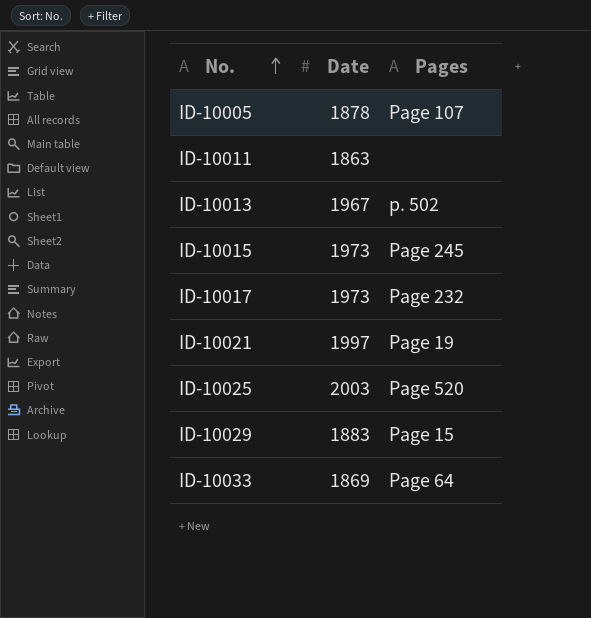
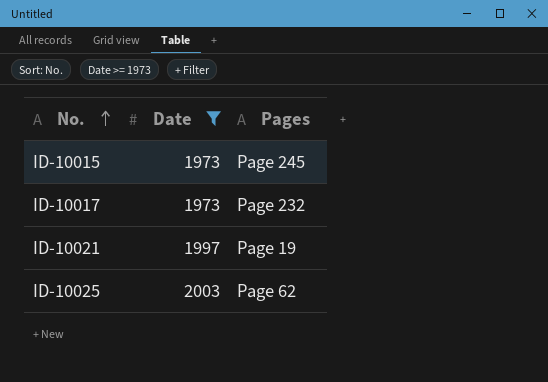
filter: none -> Date >= 1973
ID-10025 | Pages: Page 520 -> Page 62

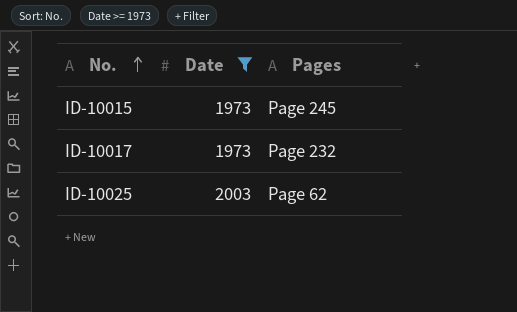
row ID-10021: 1997 | Page 19 -> none

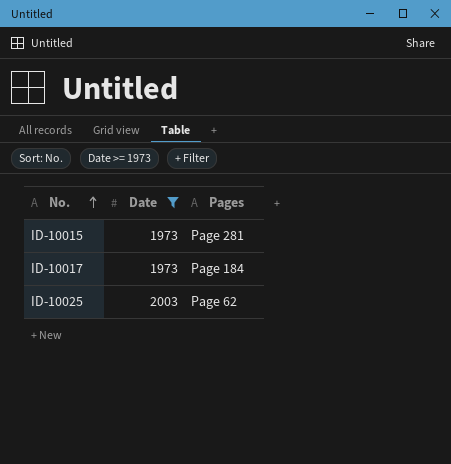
ID-10015 | Pages: Page 245 -> Page 281
ID-10017 | Pages: Page 232 -> Page 184

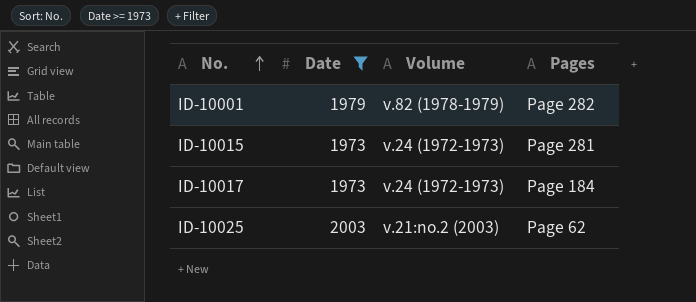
column Volume | position: none -> 3
row ID-10001: none -> 1979 | v.82 (1978-1979) | Page 282

